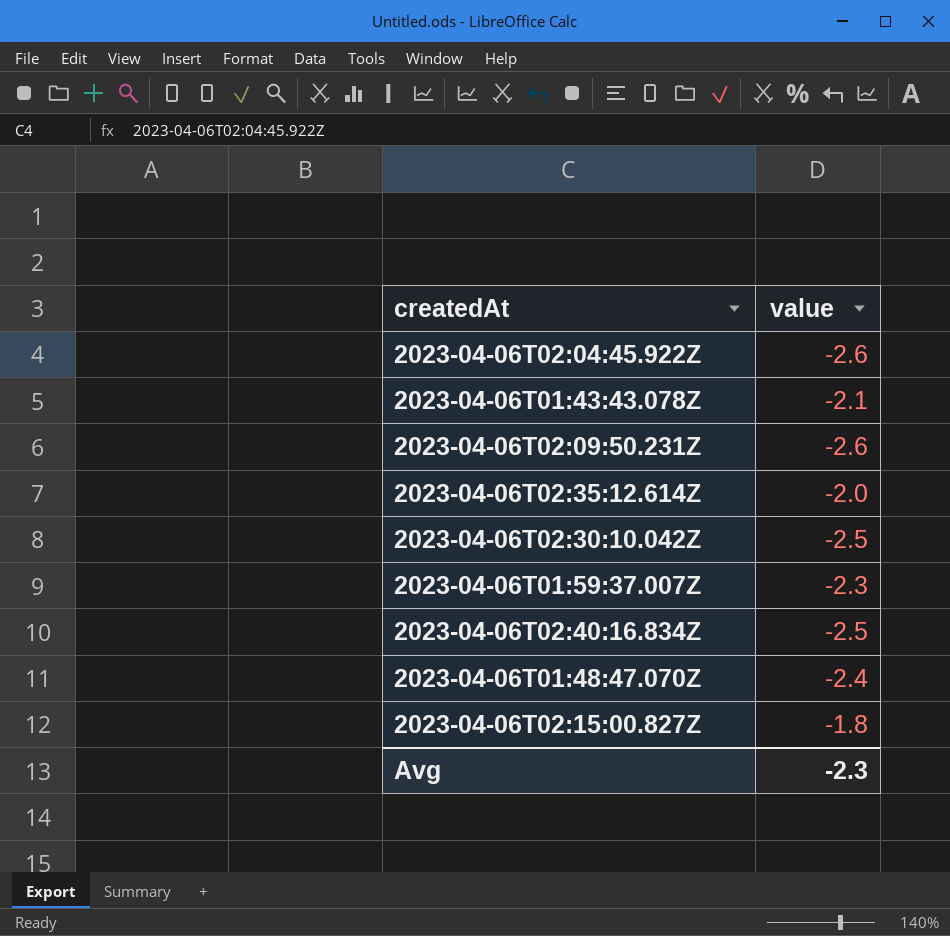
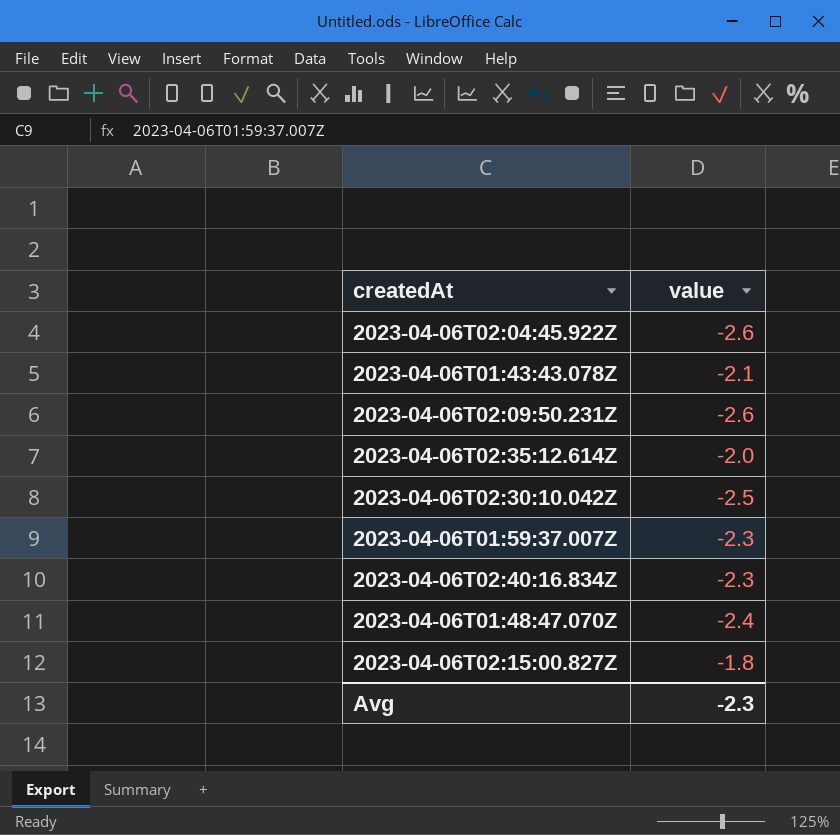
2023-04-06T02:40:16.834Z | value: -2.5 -> -2.3

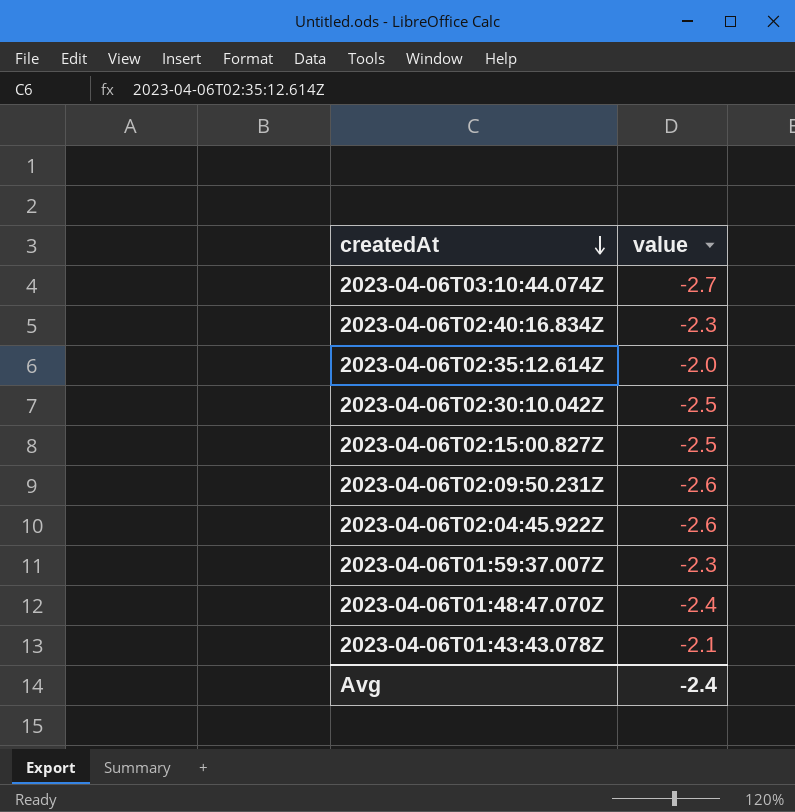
row order: none -> createdAt descending
row 2023-04-06T03:10:44.074Z: none -> -2.7
2023-04-06T02:15:00.827Z | value: -1.8 -> -2.5
Avg | value: -2.3 -> -2.4

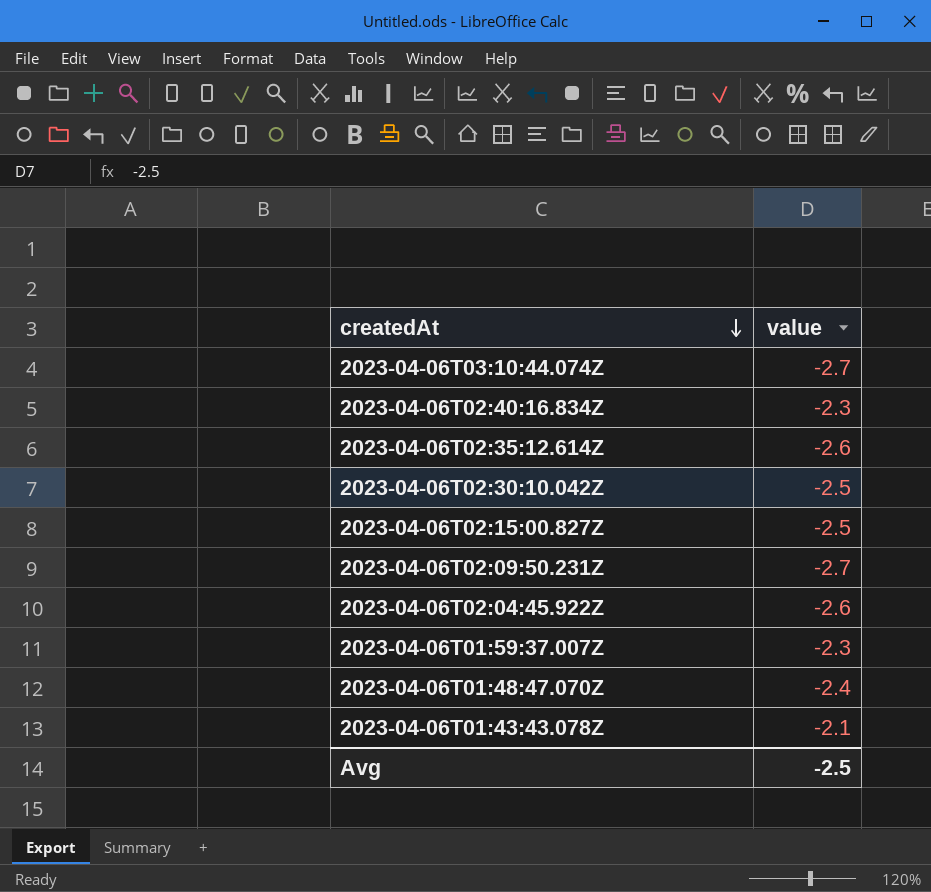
2023-04-06T02:35:12.614Z | value: -2.0 -> -2.6
2023-04-06T02:09:50.231Z | value: -2.6 -> -2.7
Avg | value: -2.4 -> -2.5

